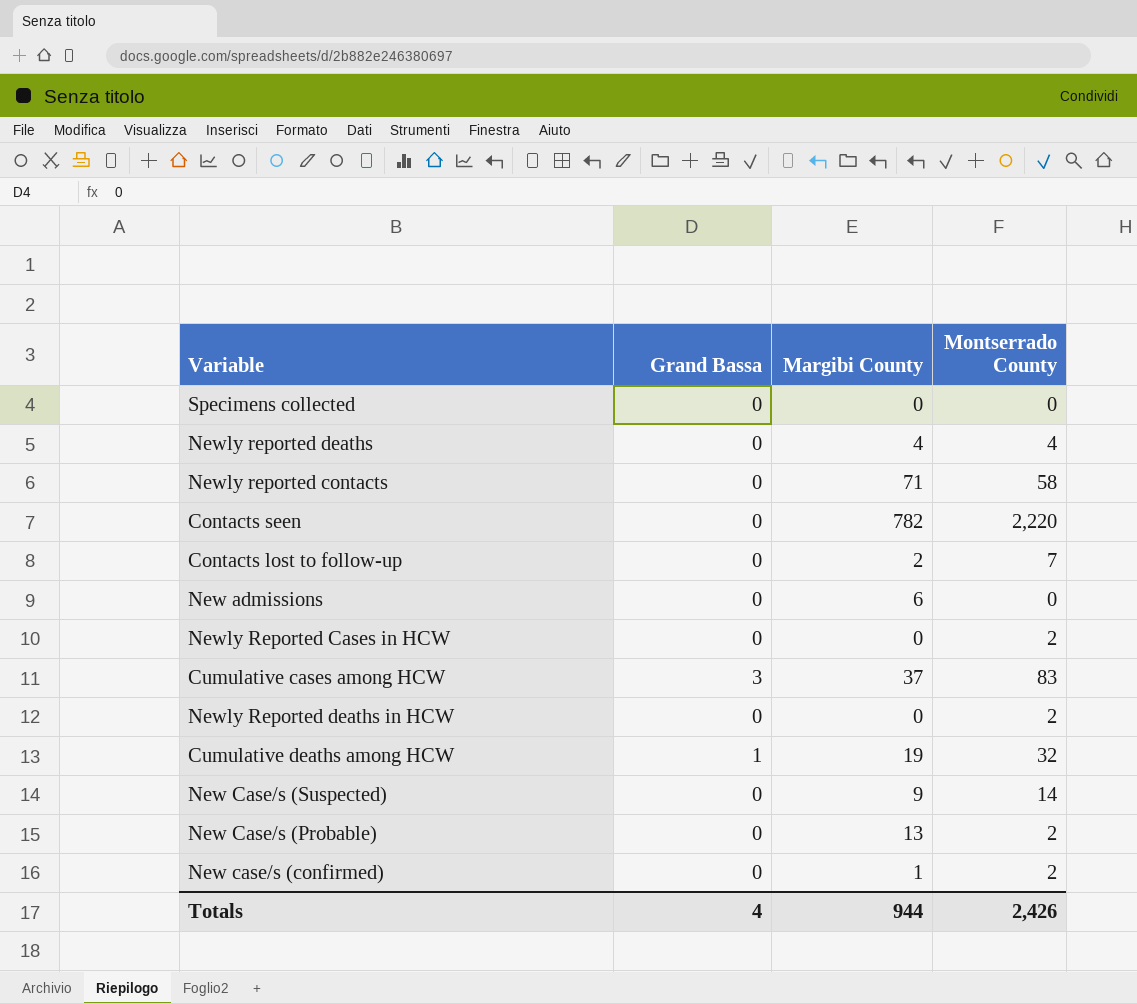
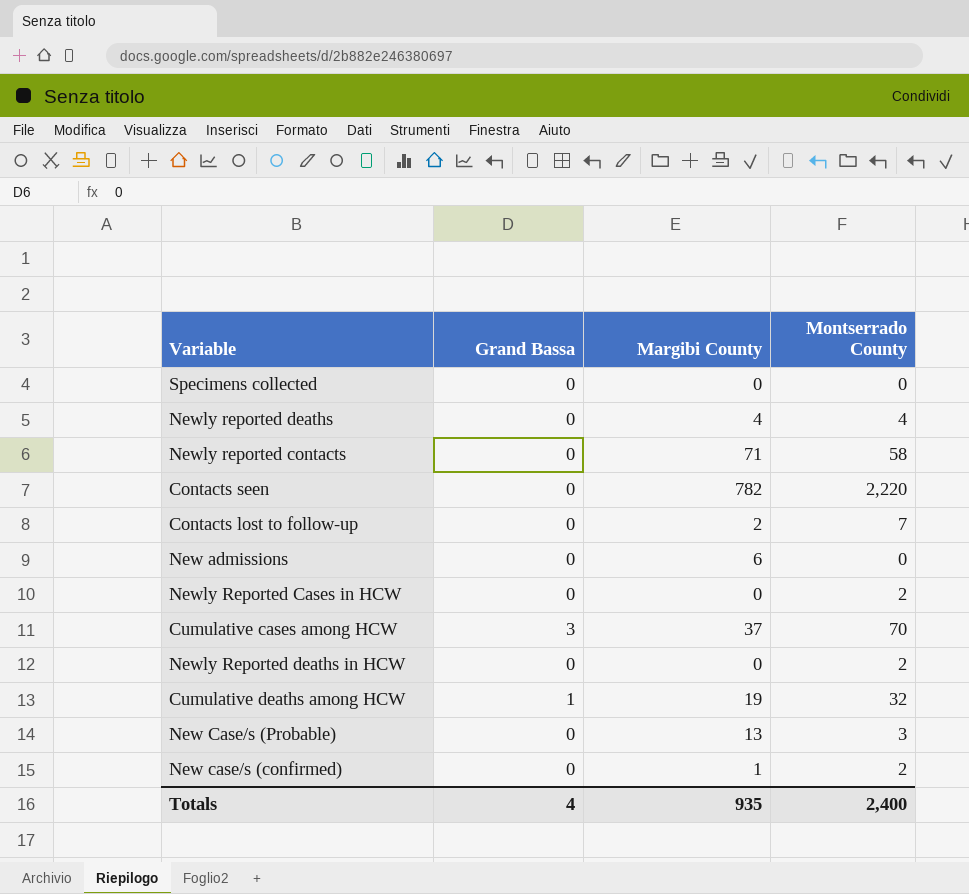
row New Case/s (Suspected): 0 | 9 | 14 -> none
Cumulative cases among HCW | Montserrado County: 83 -> 70
New Case/s (Probable) | Montserrado County: 2 -> 3
Totals | Margibi County: 944 -> 935
Totals | Montserrado County: 2,426 -> 2,400

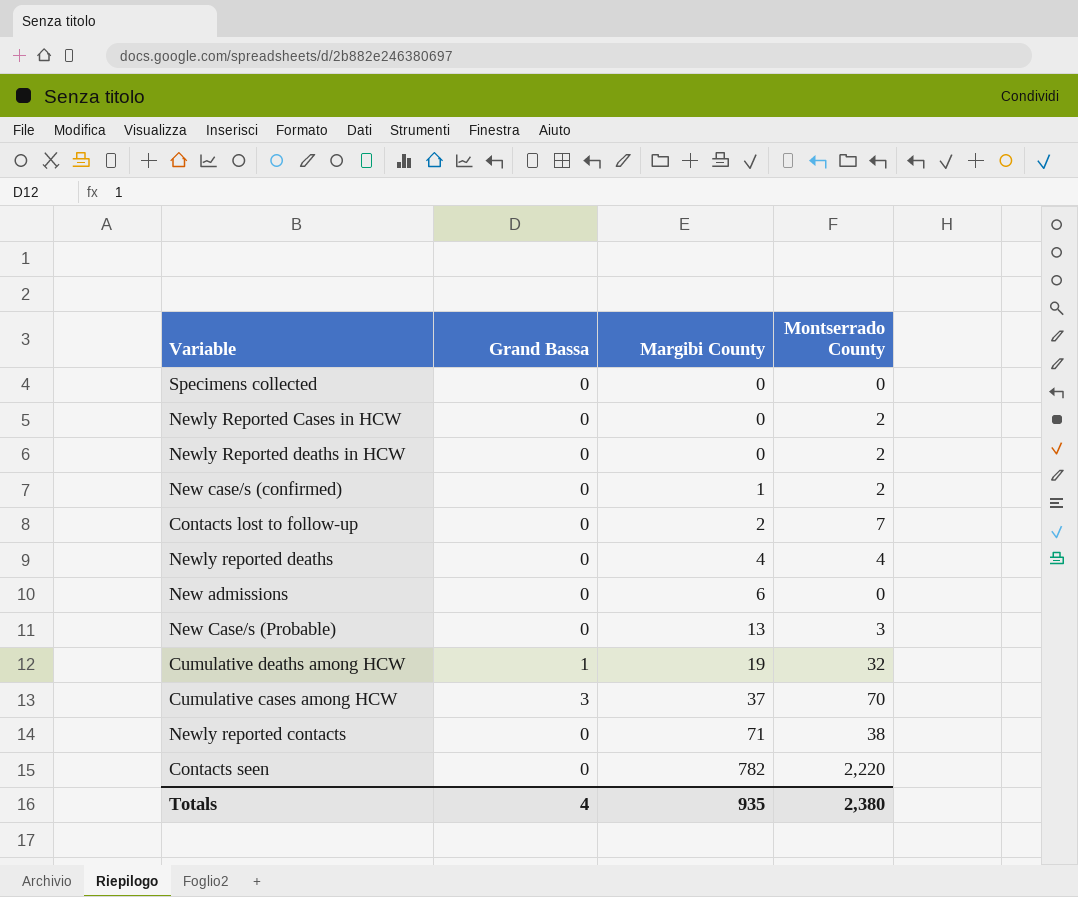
row order: none -> Margibi County ascending
Newly reported contacts | Montserrado County: 58 -> 38
Totals | Montserrado County: 2,400 -> 2,380

